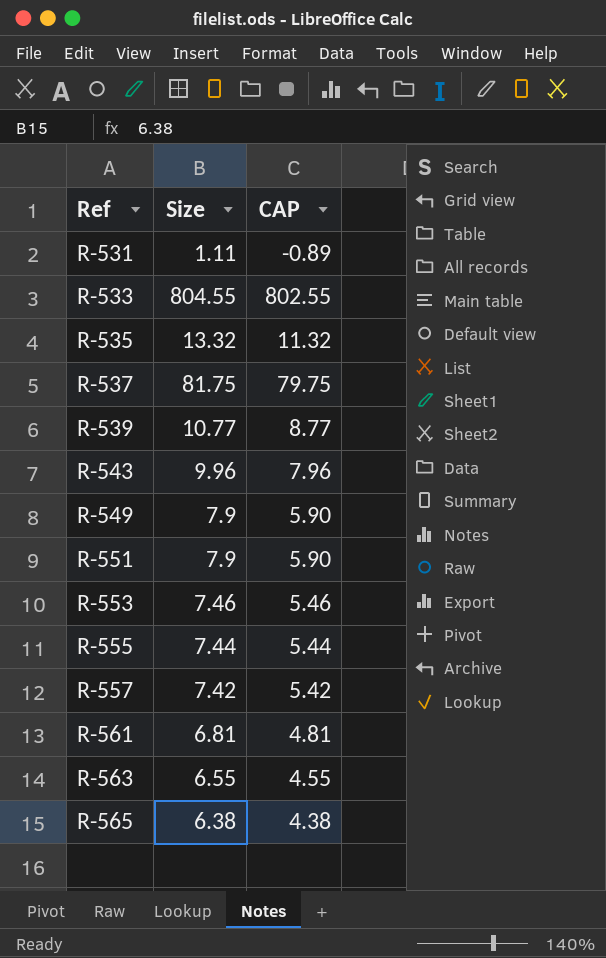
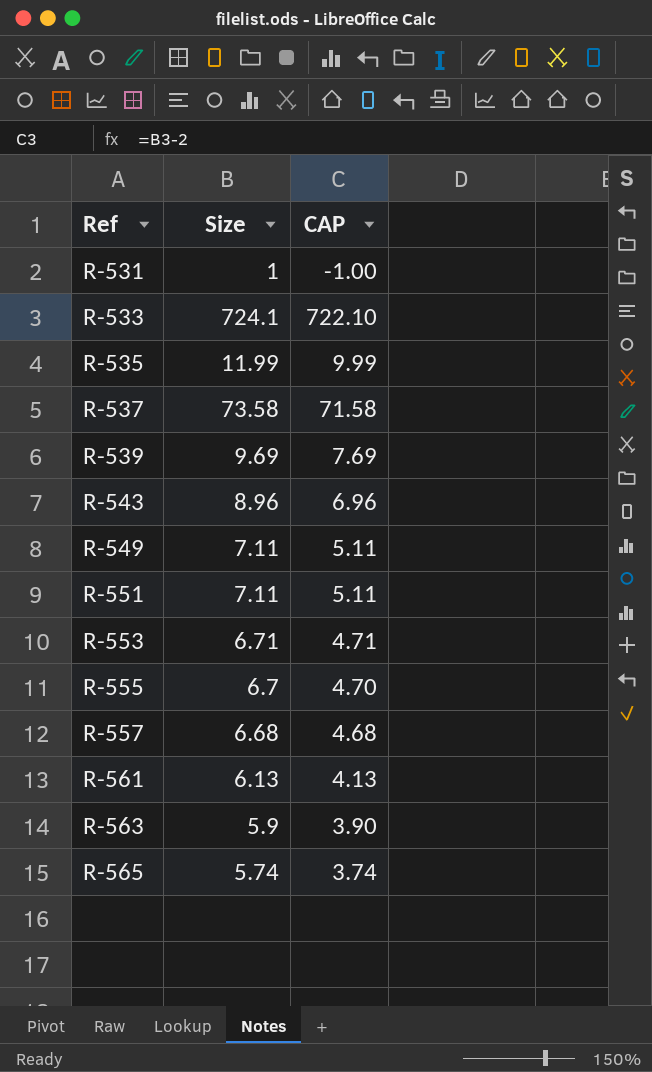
R-531 | Size: 1.11 -> 1
R-531 | CAP: -0.89 -> -1.00
R-533 | Size: 804.55 -> 724.1
R-533 | CAP: 802.55 -> 722.10
R-535 | Size: 13.32 -> 11.99
R-535 | CAP: 11.32 -> 9.99
R-537 | Size: 81.75 -> 73.58
R-537 | CAP: 79.75 -> 71.58
R-539 | Size: 10.77 -> 9.69
R-539 | CAP: 8.77 -> 7.69
R-543 | Size: 9.96 -> 8.96
R-543 | CAP: 7.96 -> 6.96
R-549 | Size: 7.9 -> 7.11
R-549 | CAP: 5.90 -> 5.11
R-551 | Size: 7.9 -> 7.11
R-551 | CAP: 5.90 -> 5.11
R-553 | Size: 7.46 -> 6.71
R-553 | CAP: 5.46 -> 4.71
R-555 | Size: 7.44 -> 6.7
R-555 | CAP: 5.44 -> 4.70
R-557 | Size: 7.42 -> 6.68
R-557 | CAP: 5.42 -> 4.68
R-561 | Size: 6.81 -> 6.13
R-561 | CAP: 4.81 -> 4.13
R-563 | Size: 6.55 -> 5.9
R-563 | CAP: 4.55 -> 3.90
R-565 | Size: 6.38 -> 5.74
R-565 | CAP: 4.38 -> 3.74

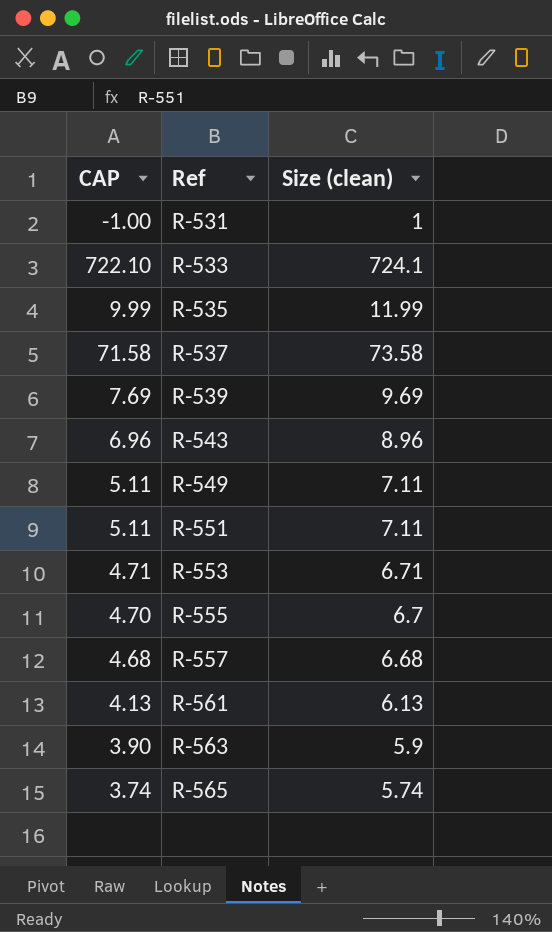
column CAP | position: 3 -> 1
column name: Size -> Size (clean)

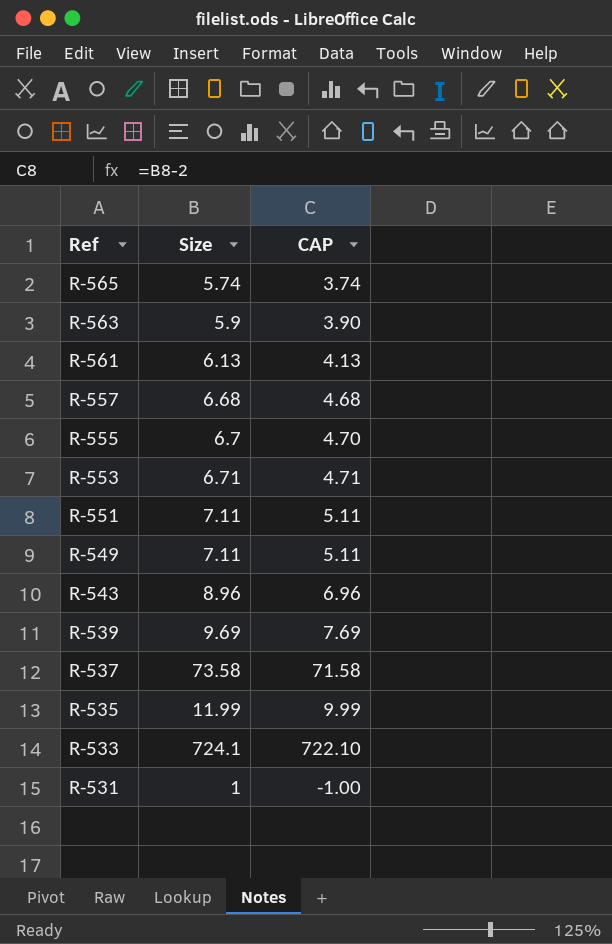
row order: Ref ascending -> Ref descending
column name: Size (clean) -> Size
column CAP | position: 1 -> 3

